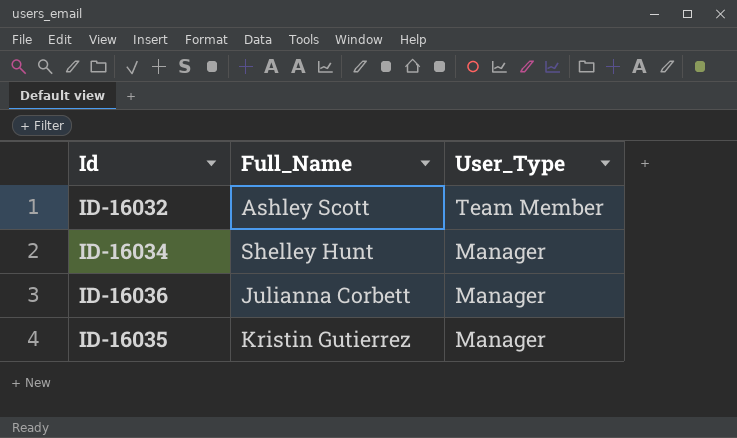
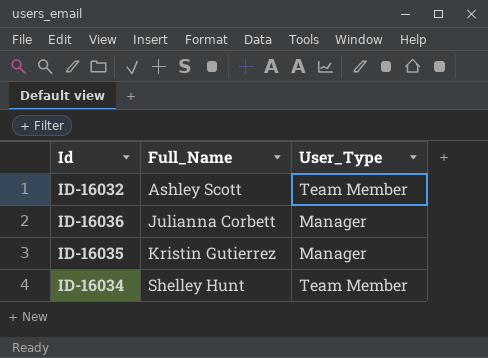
row order: User_Type descending -> Full_Name ascending
ID-16034 | User_Type: Manager -> Team Member

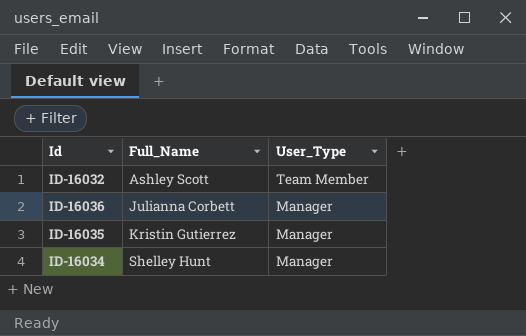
ID-16034 | User_Type: Team Member -> Manager

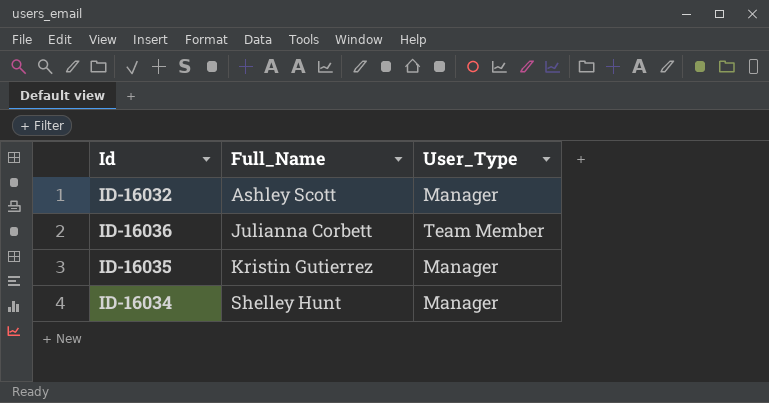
ID-16032 | User_Type: Team Member -> Manager
ID-16036 | User_Type: Manager -> Team Member

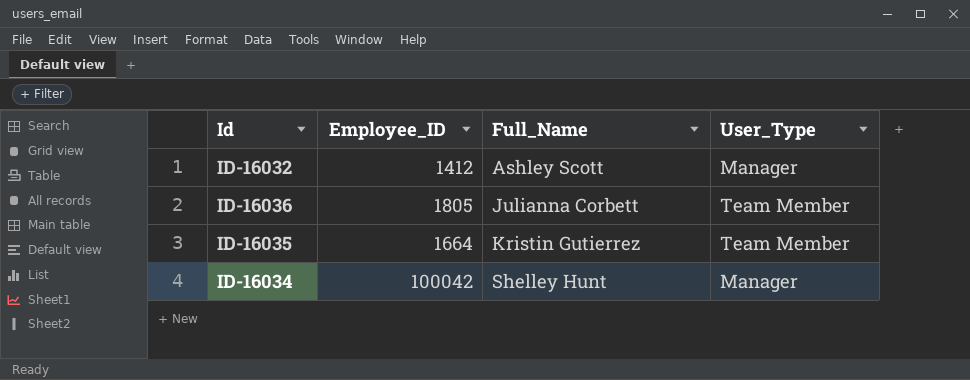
column Employee_ID | position: none -> 2
ID-16035 | User_Type: Manager -> Team Member

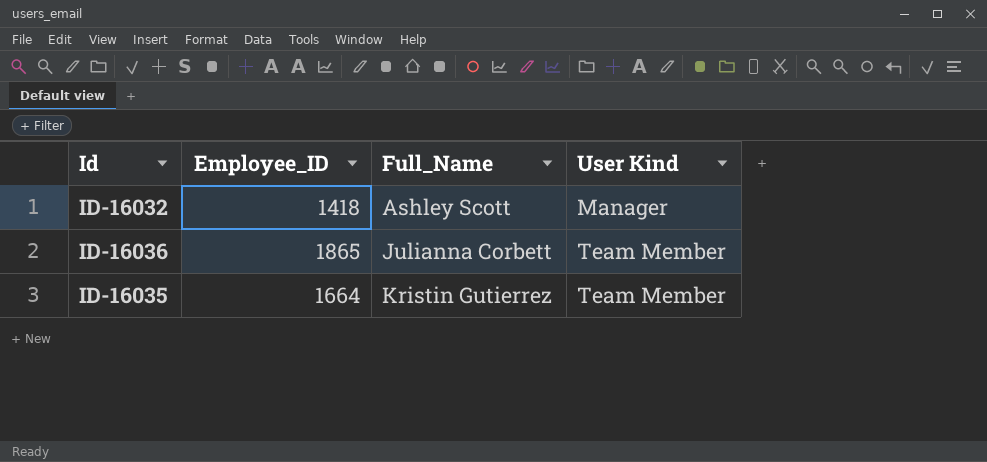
column name: User_Type -> User Kind
row ID-16034: 100042 | Shelley Hunt | Manager -> none
ID-16032 | Employee_ID: 1412 -> 1418
ID-16036 | Employee_ID: 1805 -> 1865

